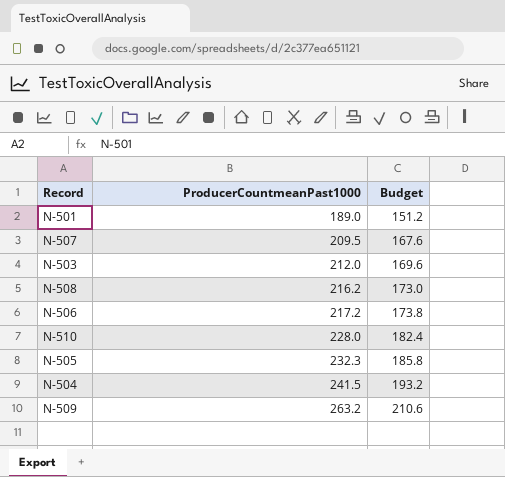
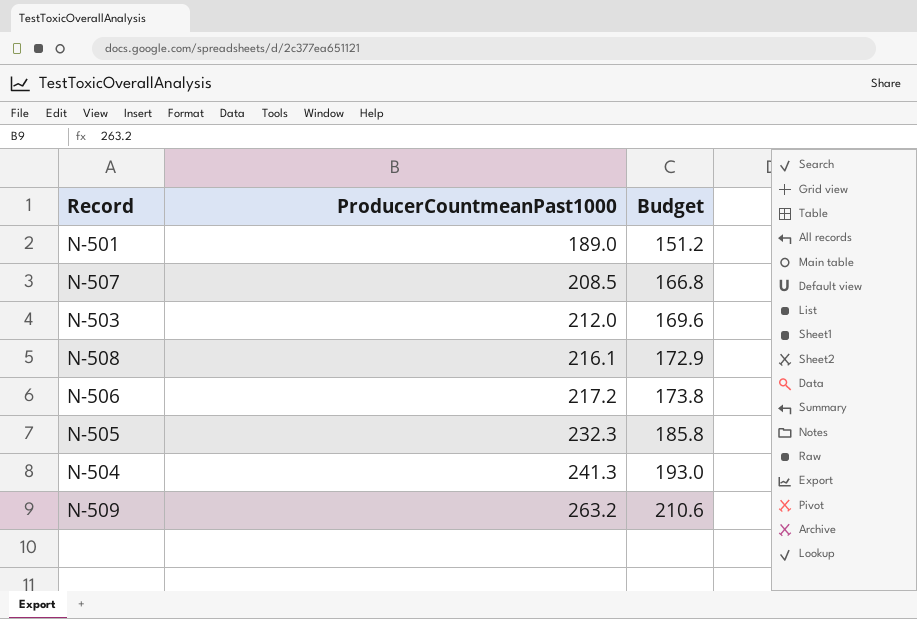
row N-510: 228.0 | 182.4 -> none
N-507 | ProducerCountmeanPast1000: 209.5 -> 208.5
N-507 | Budget: 167.6 -> 166.8
N-508 | ProducerCountmeanPast1000: 216.2 -> 216.1
N-508 | Budget: 173.0 -> 172.9
N-504 | ProducerCountmeanPast1000: 241.5 -> 241.3
N-504 | Budget: 193.2 -> 193.0

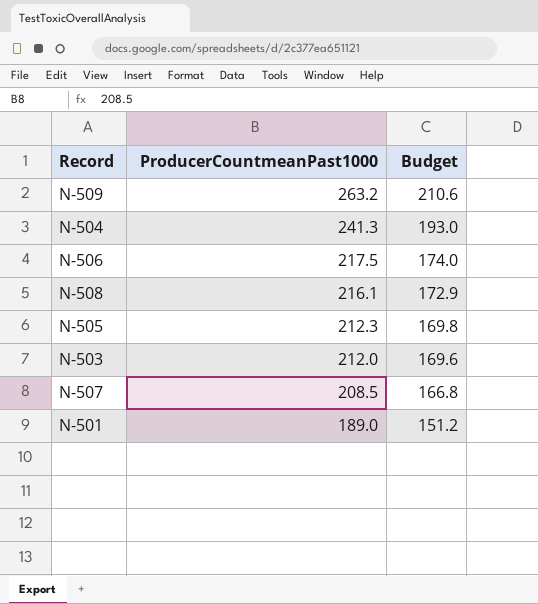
row order: ProducerCountmeanPast1000 ascending -> ProducerCountmeanPast1000 descending
N-506 | ProducerCountmeanPast1000: 217.2 -> 217.5
N-506 | Budget: 173.8 -> 174.0
N-505 | ProducerCountmeanPast1000: 232.3 -> 212.3
N-505 | Budget: 185.8 -> 169.8

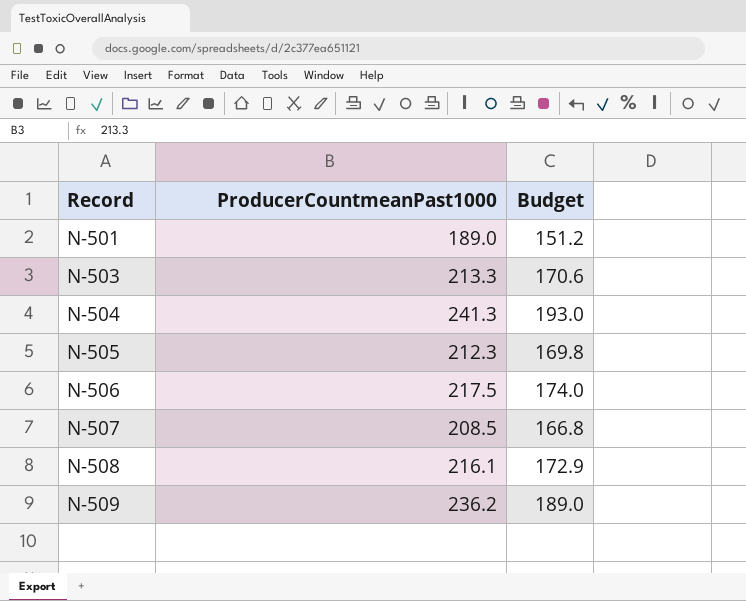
row order: ProducerCountmeanPast1000 descending -> Record ascending
N-503 | ProducerCountmeanPast1000: 212.0 -> 213.3
N-503 | Budget: 169.6 -> 170.6
N-509 | ProducerCountmeanPast1000: 263.2 -> 236.2
N-509 | Budget: 210.6 -> 189.0

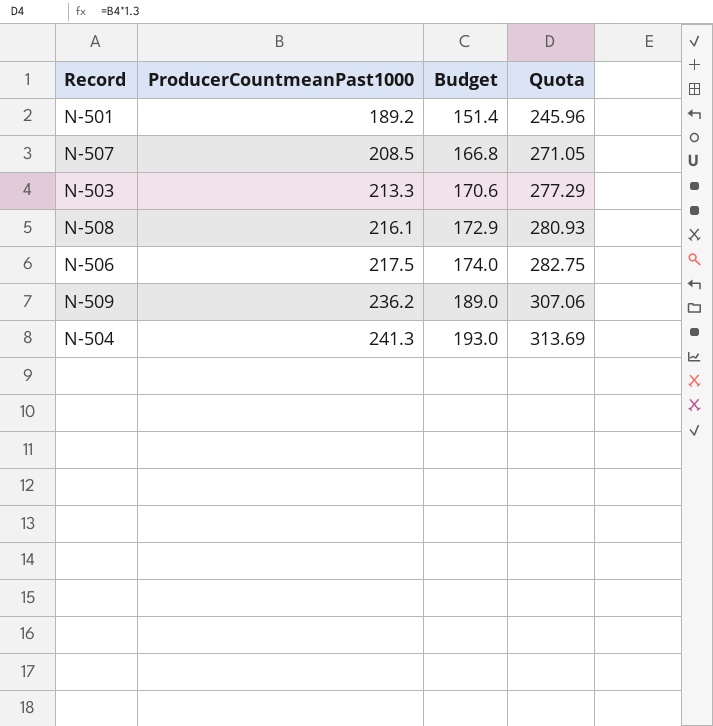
row order: Record ascending -> ProducerCountmeanPast1000 ascending
column Quota | formula: none -> [ProducerCountmeanPast1000] * 1.3
row N-505: 212.3 | 169.8 -> none
N-501 | ProducerCountmeanPast1000: 189.0 -> 189.2
N-501 | Budget: 151.2 -> 151.4

